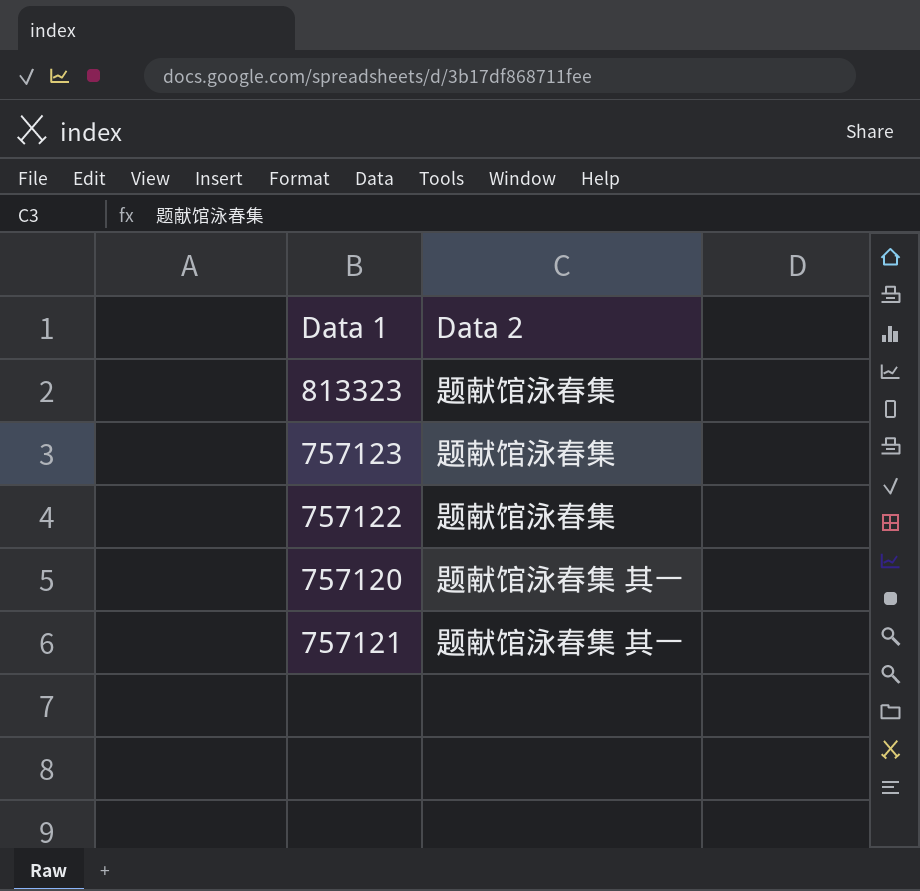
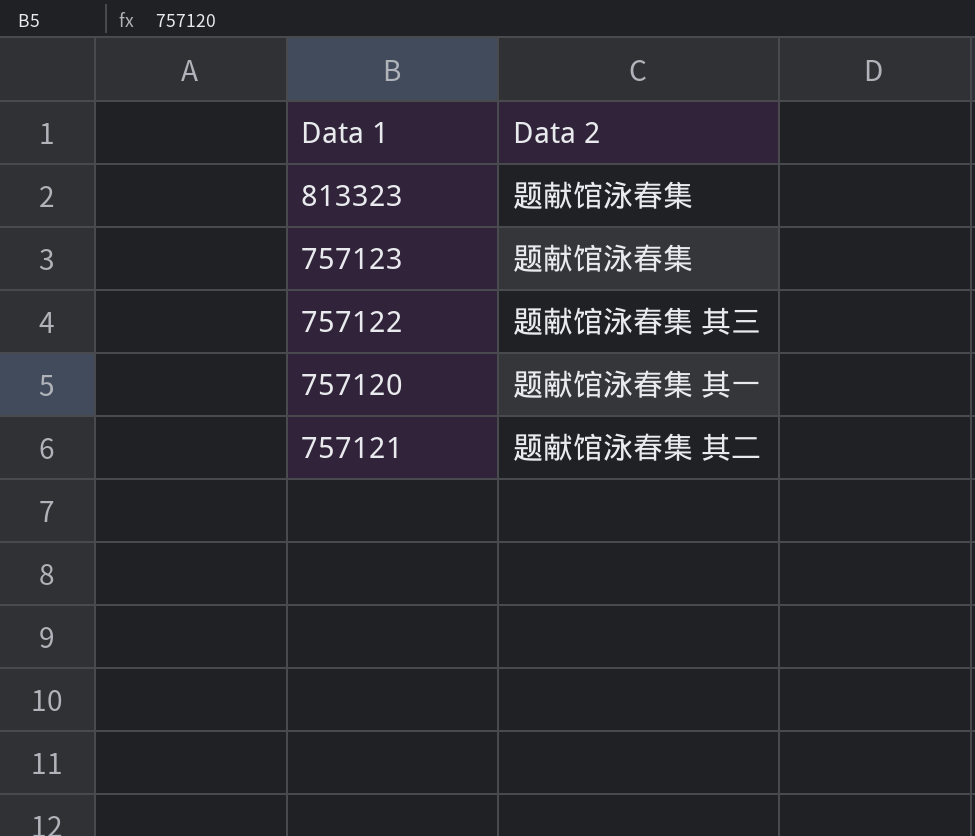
757122 | Data 2: 题献馆泳春集 -> 题献馆泳春集 其三
757121 | Data 2: 题献馆泳春集 其一 -> 题献馆泳春集 其二

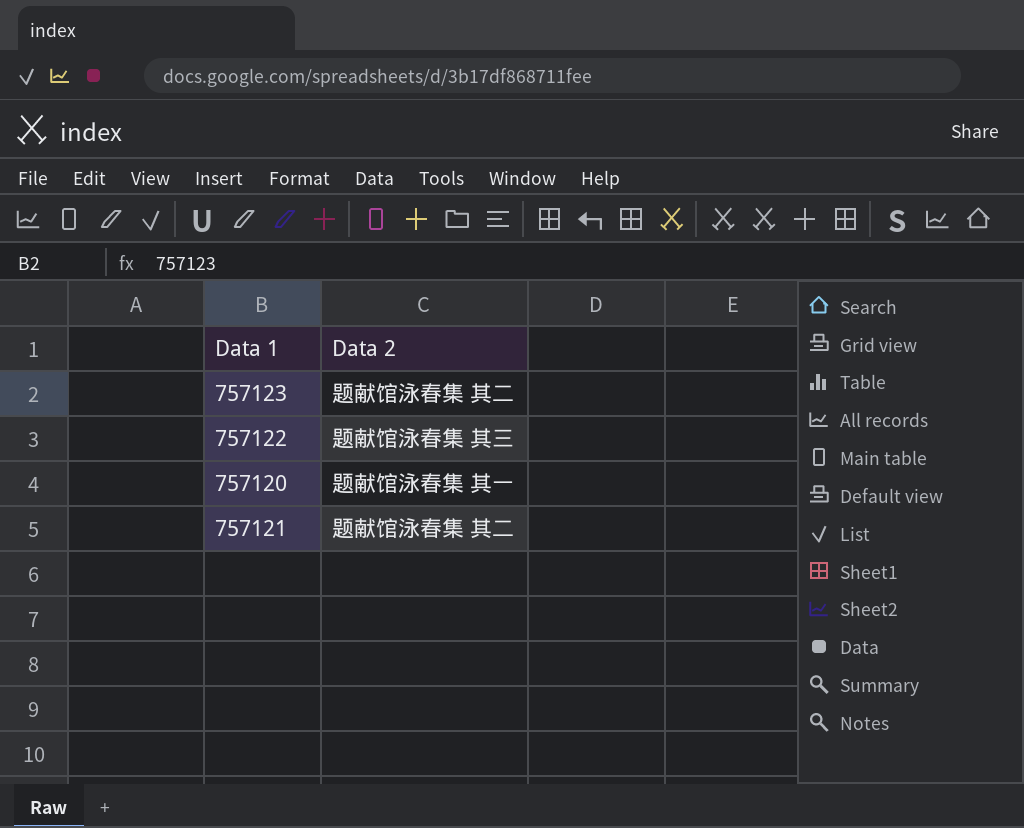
row 813323: 题献馆泳春集 -> none
757123 | Data 2: 题献馆泳春集 -> 题献馆泳春集 其二

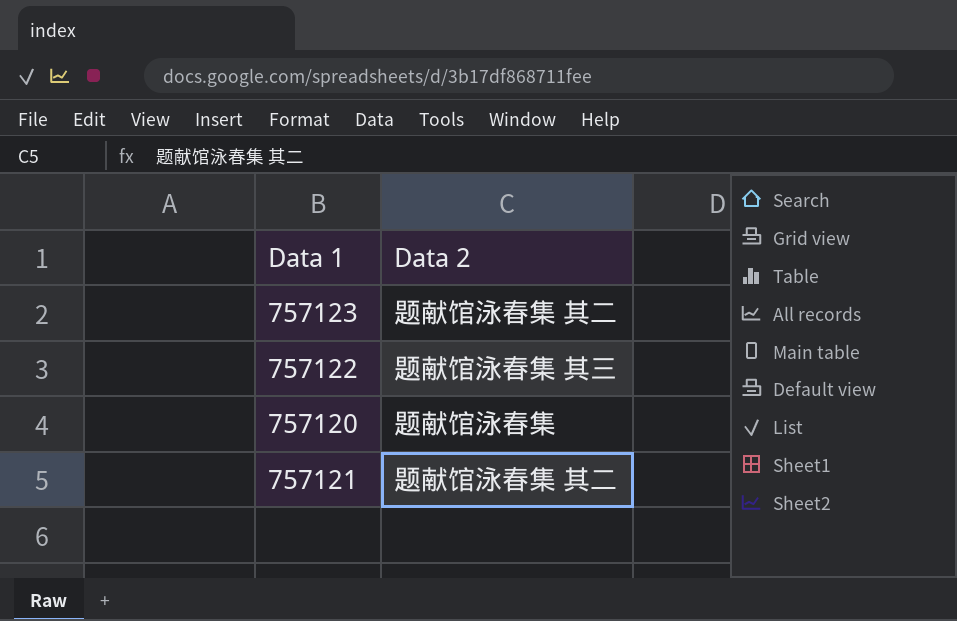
757120 | Data 2: 题献馆泳春集 其一 -> 题献馆泳春集

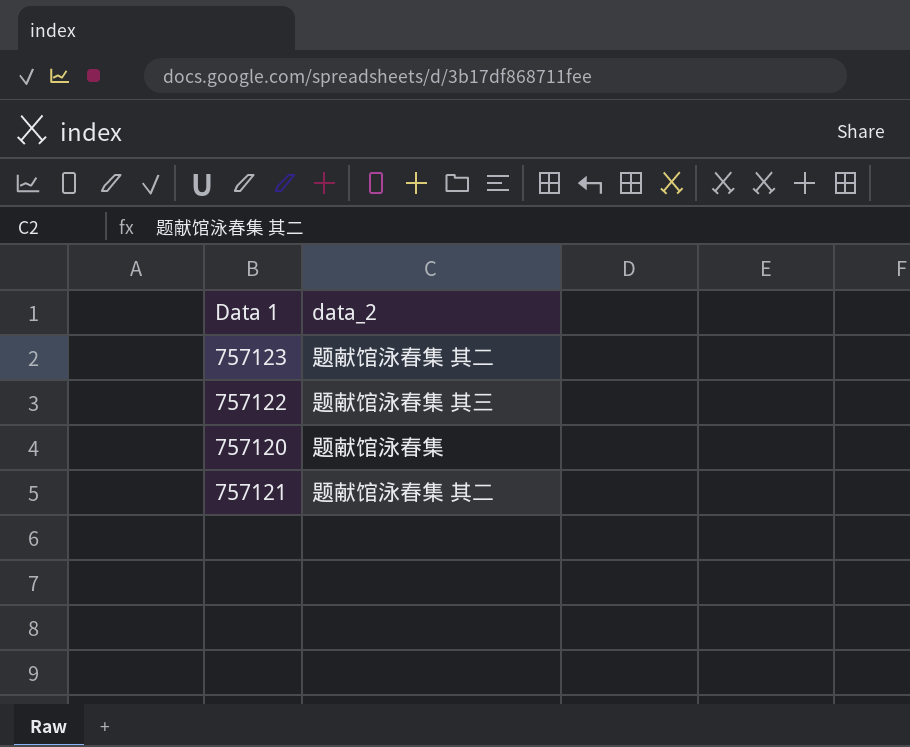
column name: Data 2 -> data_2

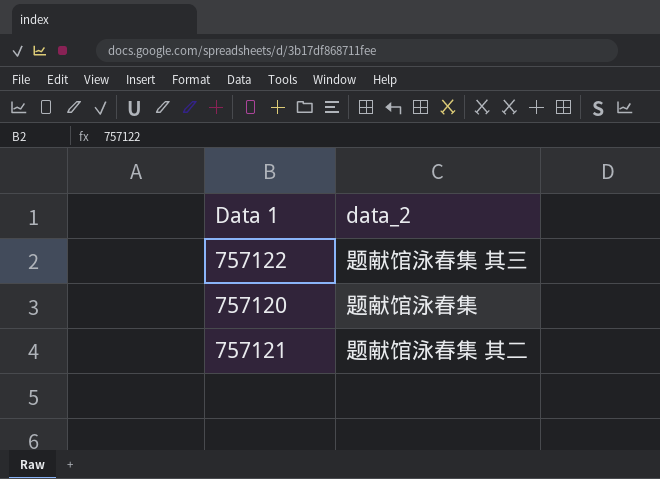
row 757123: 题献馆泳春集 其二 -> none

